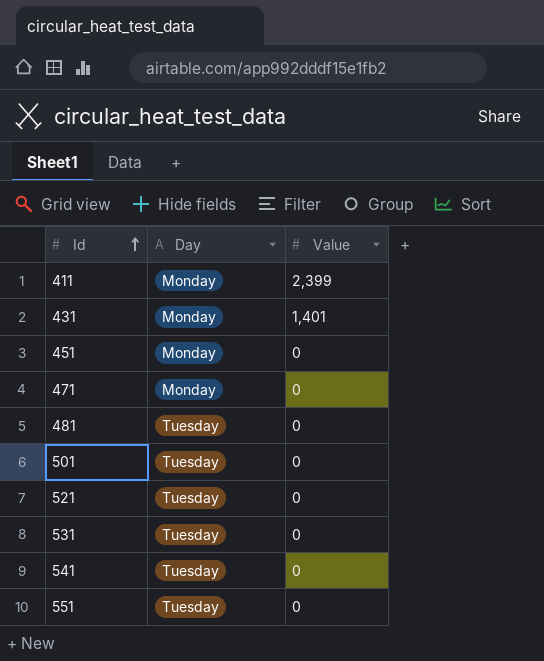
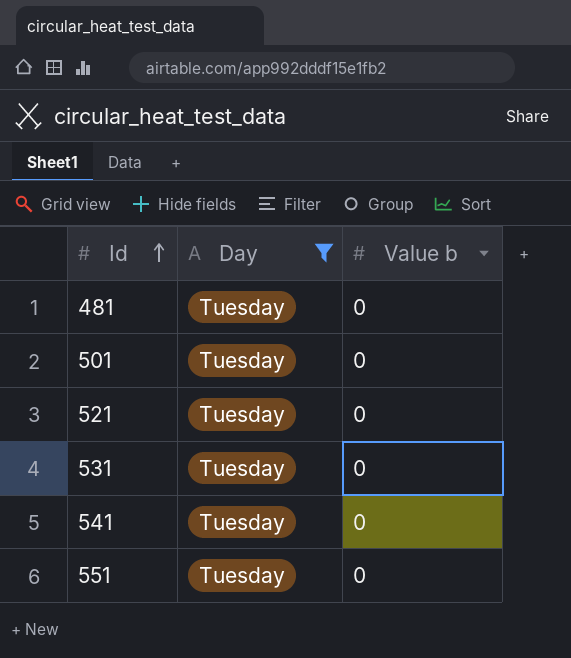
filter: none -> Day = Tuesday
column name: Value -> Value b

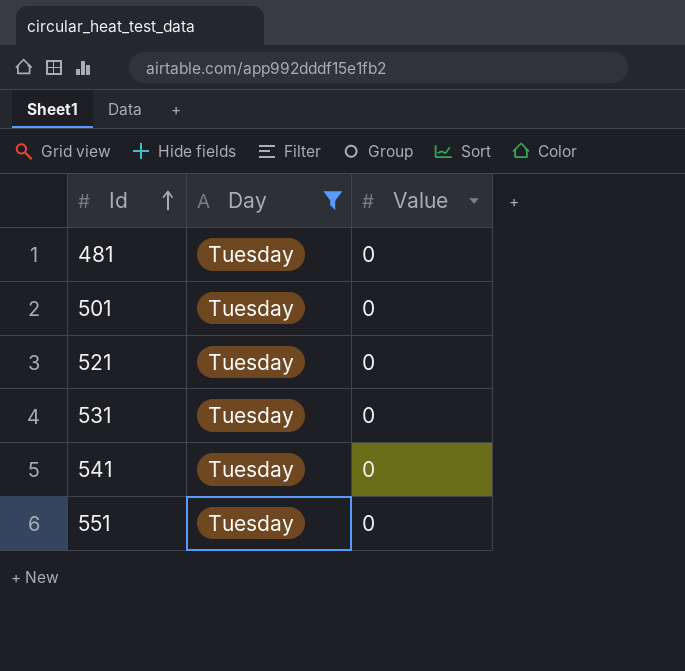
column name: Value b -> Value

